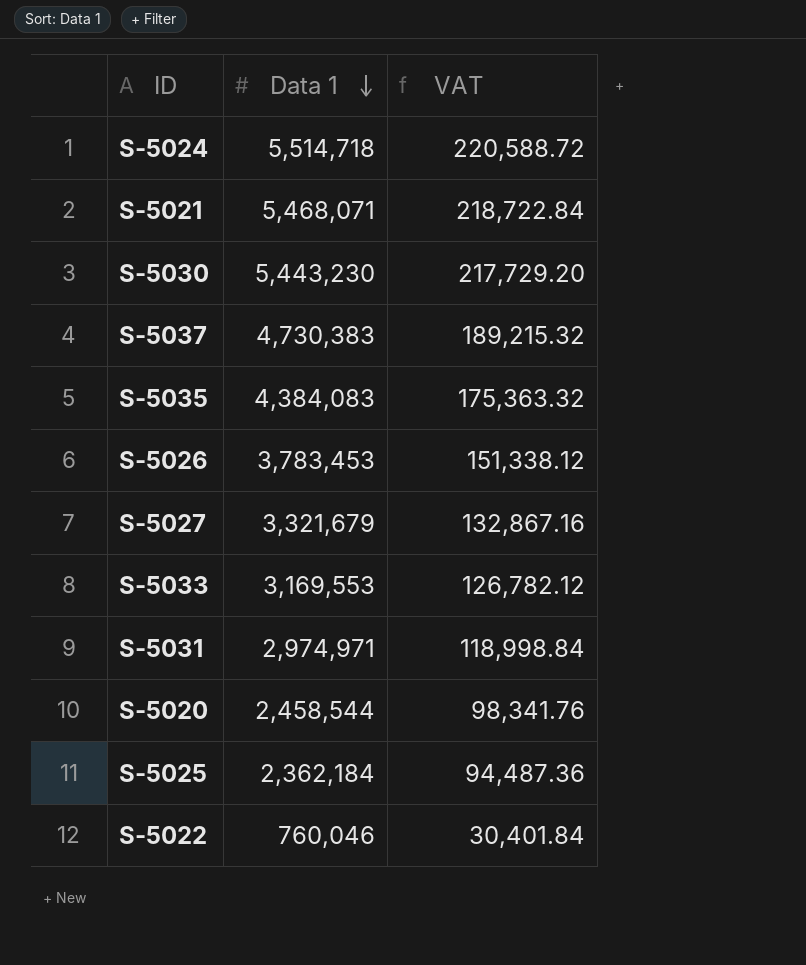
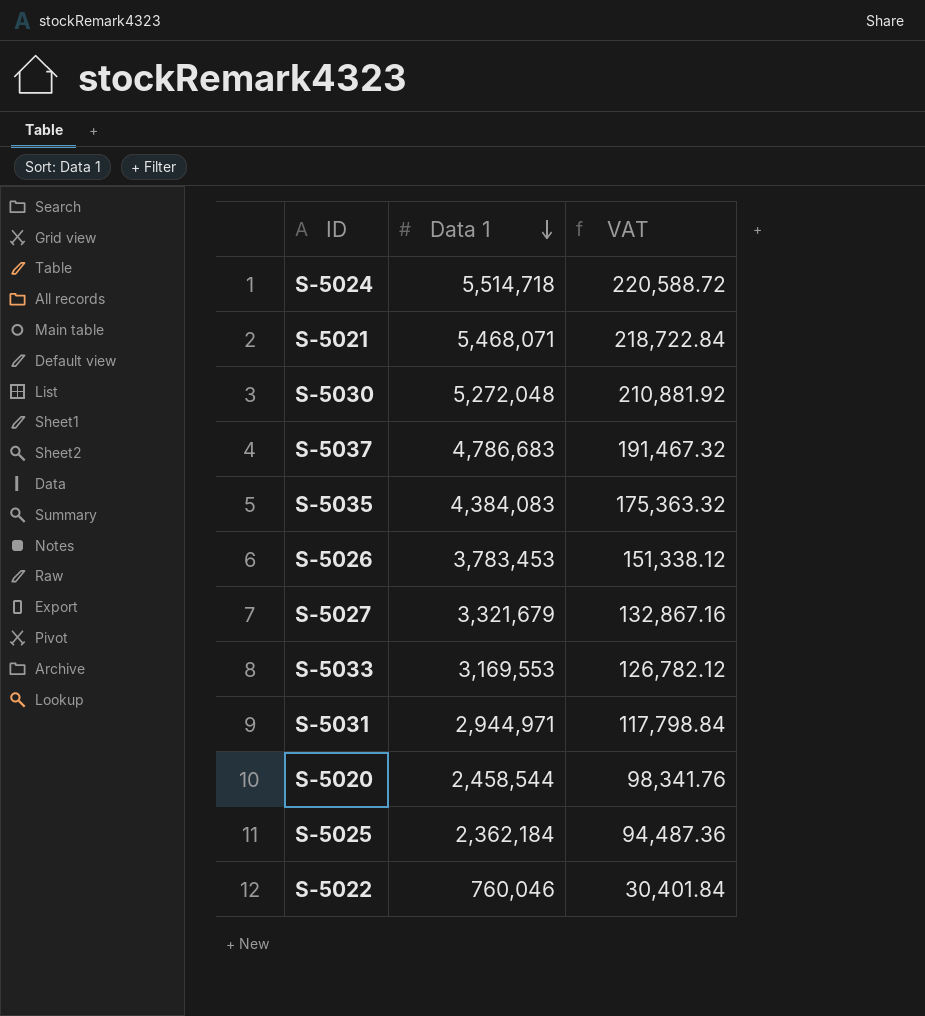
S-5030 | Data 1: 5,443,230 -> 5,272,048
S-5030 | VAT: 217,729.20 -> 210,881.92
S-5037 | Data 1: 4,730,383 -> 4,786,683
S-5037 | VAT: 189,215.32 -> 191,467.32
S-5031 | Data 1: 2,974,971 -> 2,944,971
S-5031 | VAT: 118,998.84 -> 117,798.84

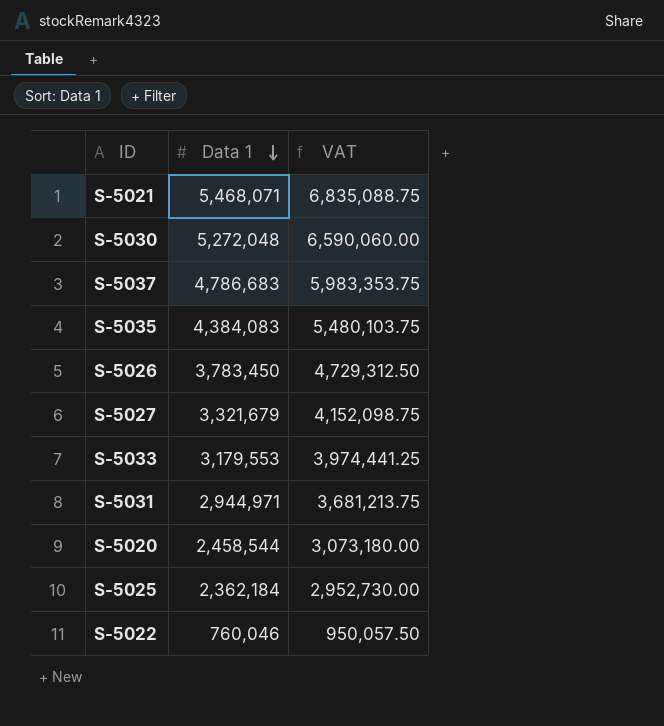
column VAT | formula: [Data 1] * 0.04 -> [Data 1] * 1.25
row S-5024: 5,514,718 | 220,588.72 -> none
S-5026 | Data 1: 3,783,453 -> 3,783,450
S-5033 | Data 1: 3,169,553 -> 3,179,553

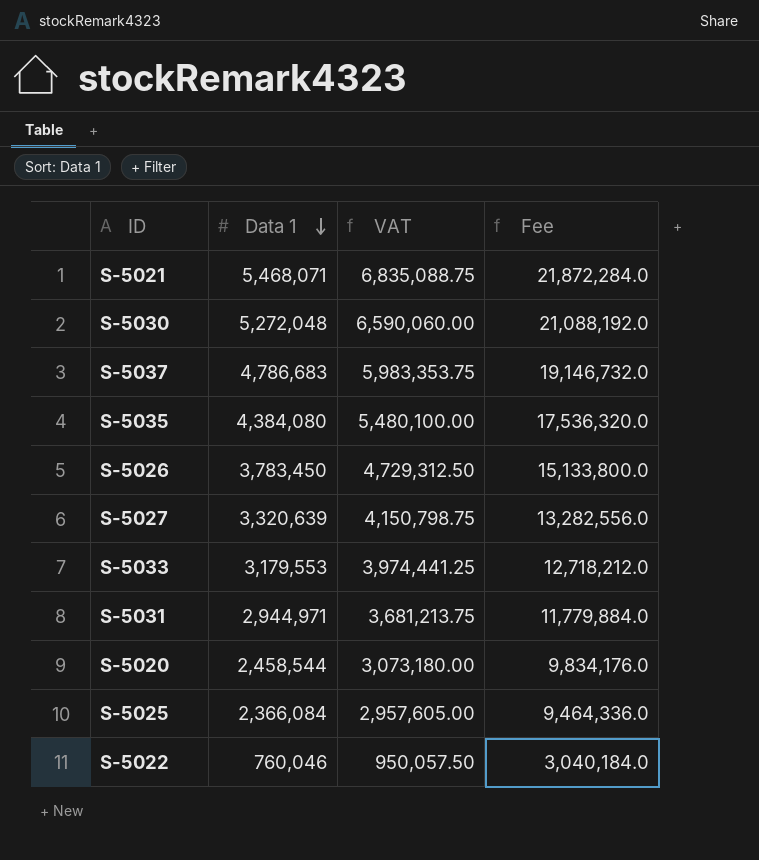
column Fee | formula: none -> [Data 1] * 4
S-5035 | Data 1: 4,384,083 -> 4,384,080
S-5035 | VAT: 5,480,103.75 -> 5,480,100.00
S-5027 | Data 1: 3,321,679 -> 3,320,639
S-5027 | VAT: 4,152,098.75 -> 4,150,798.75
S-5025 | Data 1: 2,362,184 -> 2,366,084
S-5025 | VAT: 2,952,730.00 -> 2,957,605.00

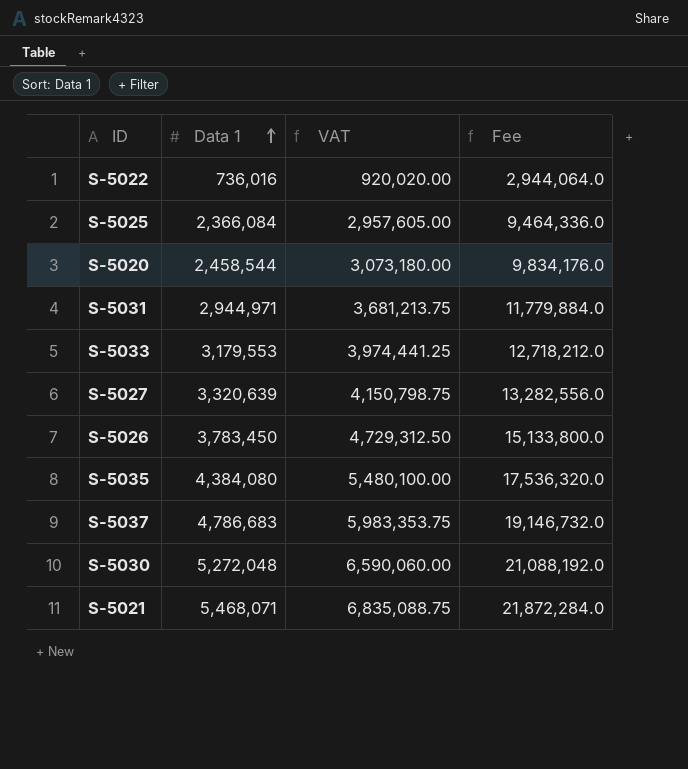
row order: Data 1 descending -> Data 1 ascending
S-5022 | Data 1: 760,046 -> 736,016
S-5022 | VAT: 950,057.50 -> 920,020.00
S-5022 | Fee: 3,040,184.0 -> 2,944,064.0

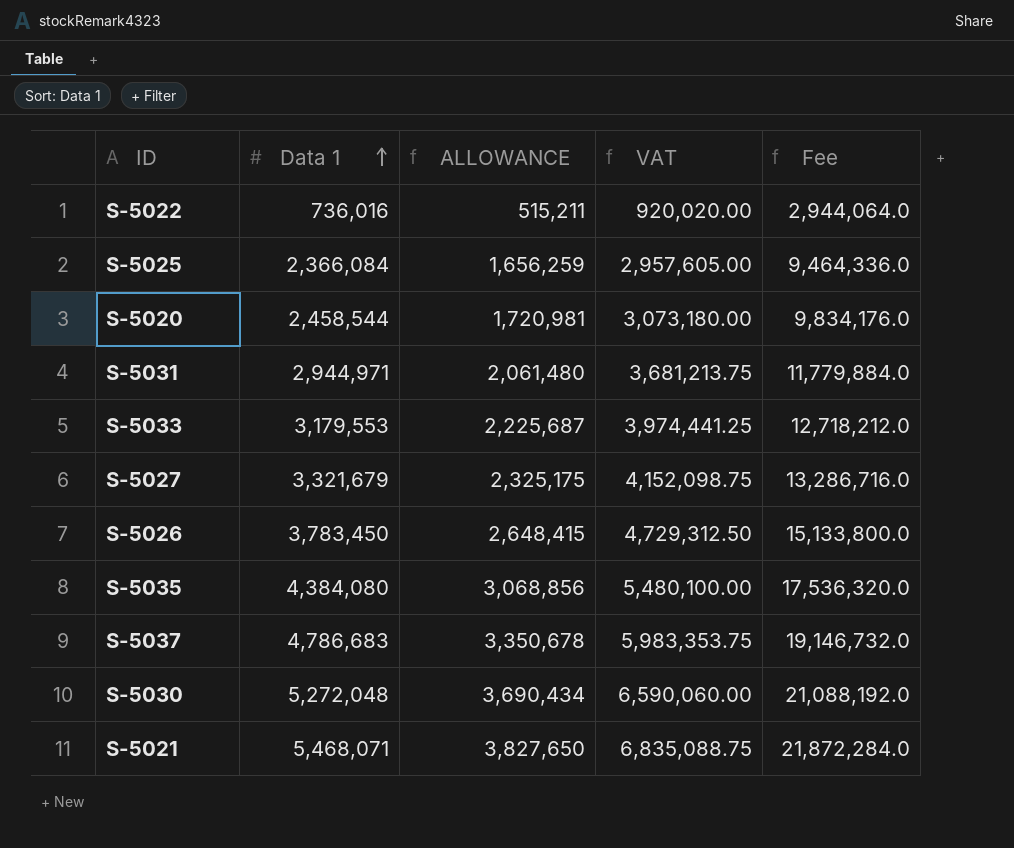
column ALLOWANCE | formula: none -> [Data 1] * 0.7
S-5027 | Data 1: 3,320,639 -> 3,321,679
S-5027 | VAT: 4,150,798.75 -> 4,152,098.75
S-5027 | Fee: 13,282,556.0 -> 13,286,716.0

